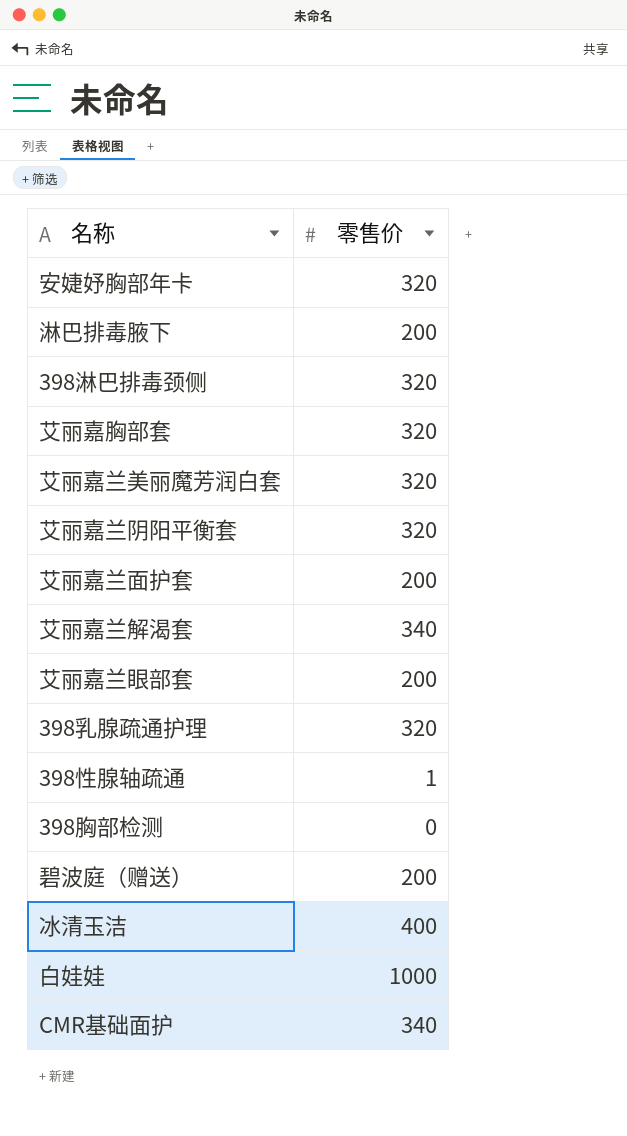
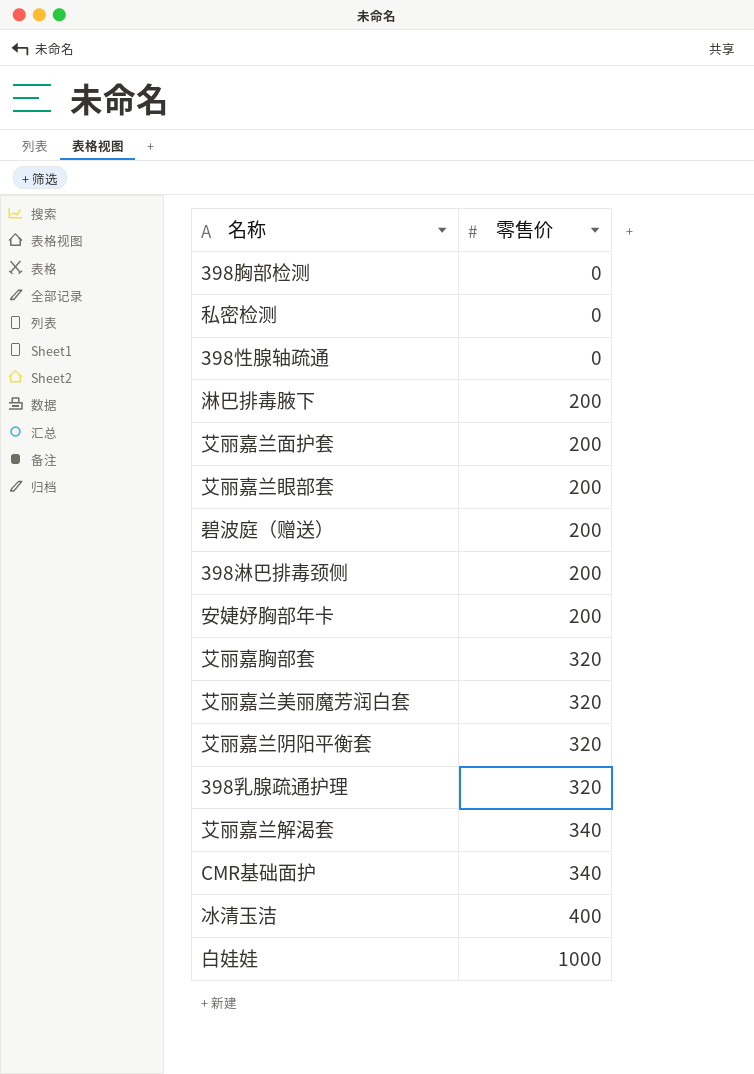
row order: none -> 零售价 ascending
row 私密检测: none -> 0
398性腺轴疏通 | 零售价: 1 -> 0
398淋巴排毒颈侧 | 零售价: 320 -> 200
安婕妤胸部年卡 | 零售价: 320 -> 200

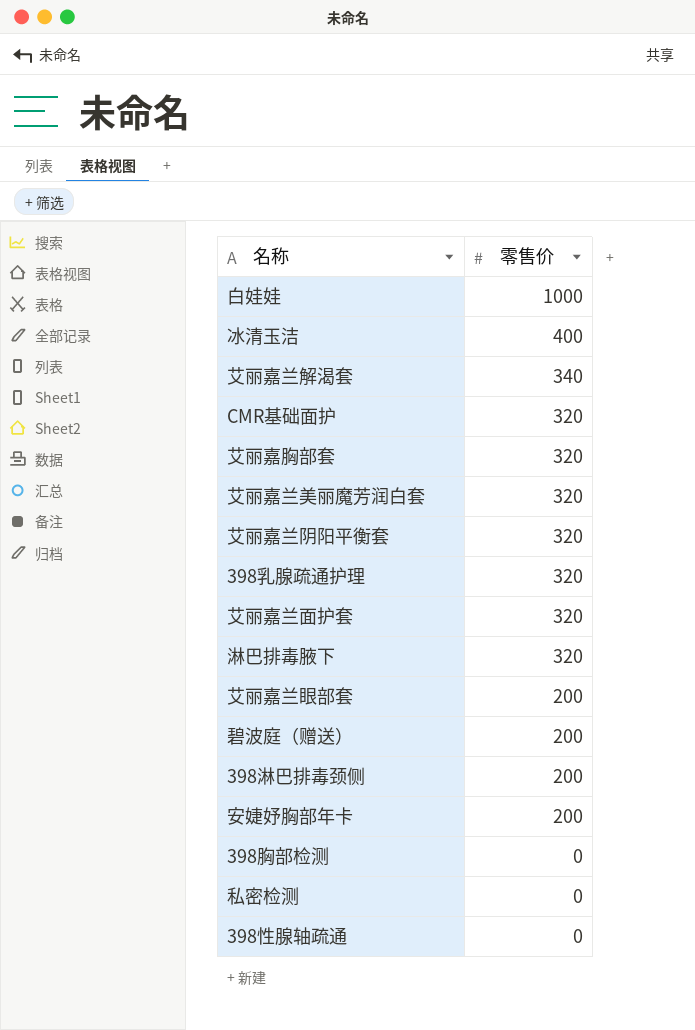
row order: 零售价 ascending -> 零售价 descending
CMR基础面护 | 零售价: 340 -> 320
艾丽嘉兰面护套 | 零售价: 200 -> 320
淋巴排毒腋下 | 零售价: 200 -> 320

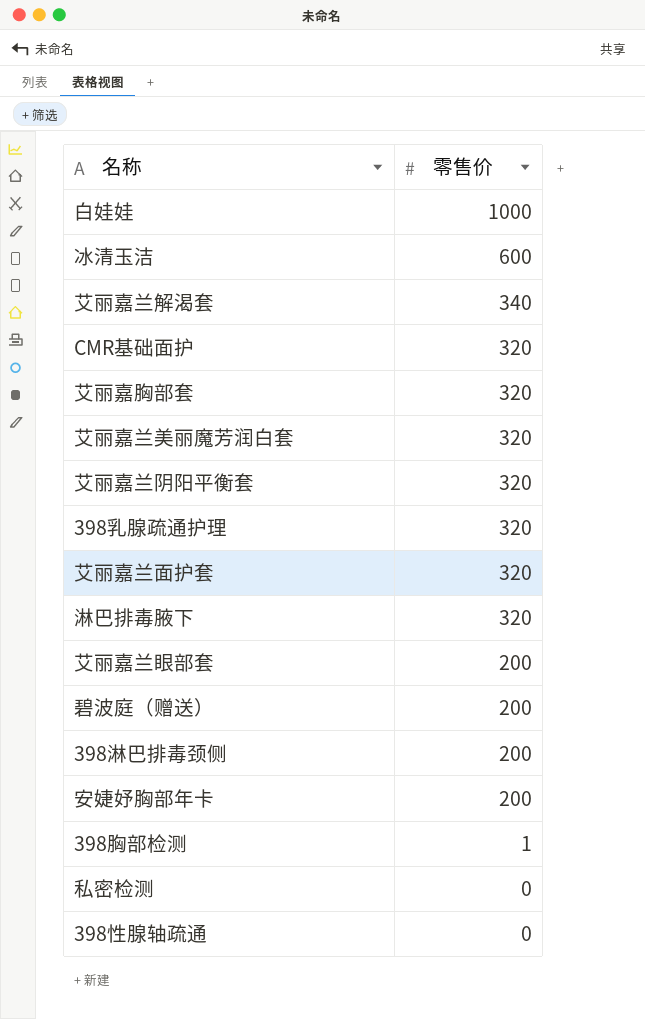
冰清玉洁 | 零售价: 400 -> 600
398胸部检测 | 零售价: 0 -> 1

